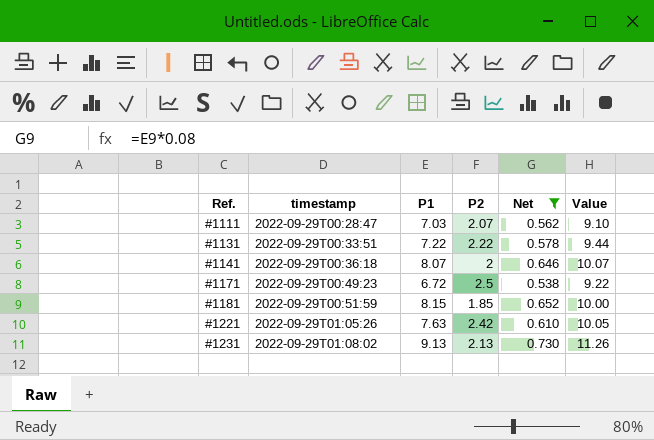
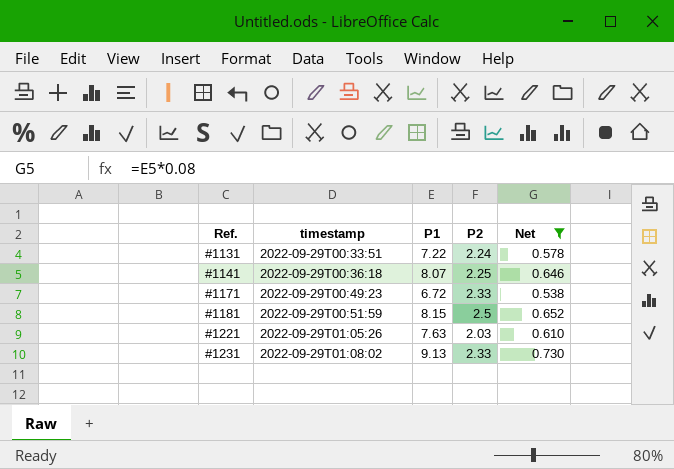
column Value | formula: [P1] + [P2] -> none
row #1111: 2022-09-29T00:28:47 | 7.03 | 2.07 | 0.562 | 9.10 -> none
#1131 | P2: 2.22 -> 2.24
#1141 | P2: 2 -> 2.25
#1171 | P2: 2.5 -> 2.33
#1181 | P2: 1.85 -> 2.5
#1221 | P2: 2.42 -> 2.03
#1231 | P2: 2.13 -> 2.33

